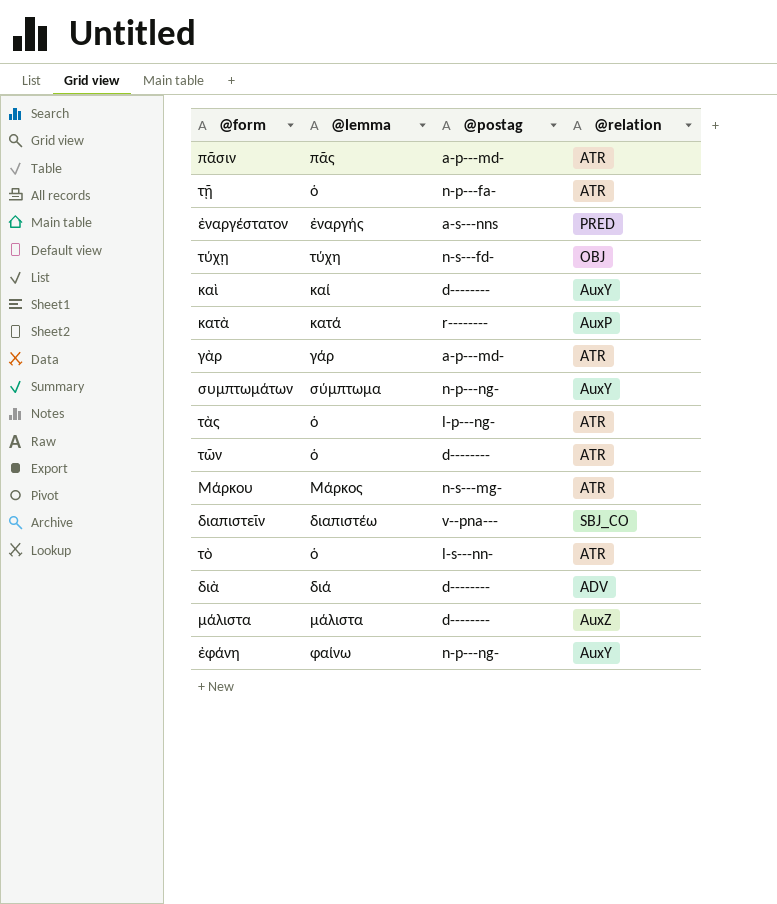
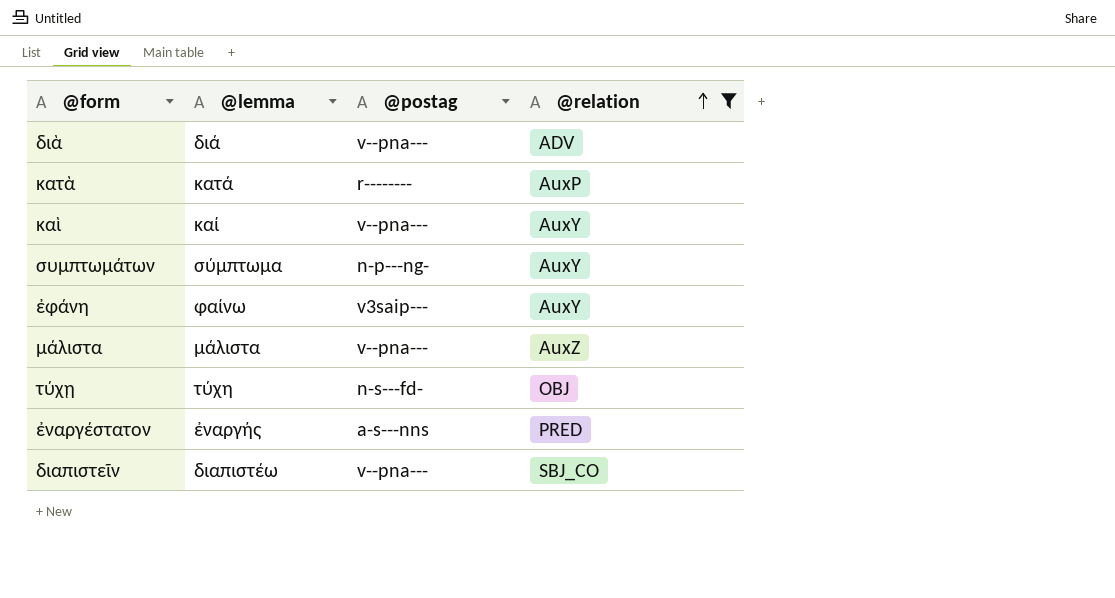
filter: none -> @relation != ATR
row order: none -> @relation ascending
διὰ | @postag: d-------- -> v--pna---
καὶ | @postag: d-------- -> v--pna---
ἐφάνη | @postag: n-p---ng- -> v3saip---
μάλιστα | @postag: d-------- -> v--pna---

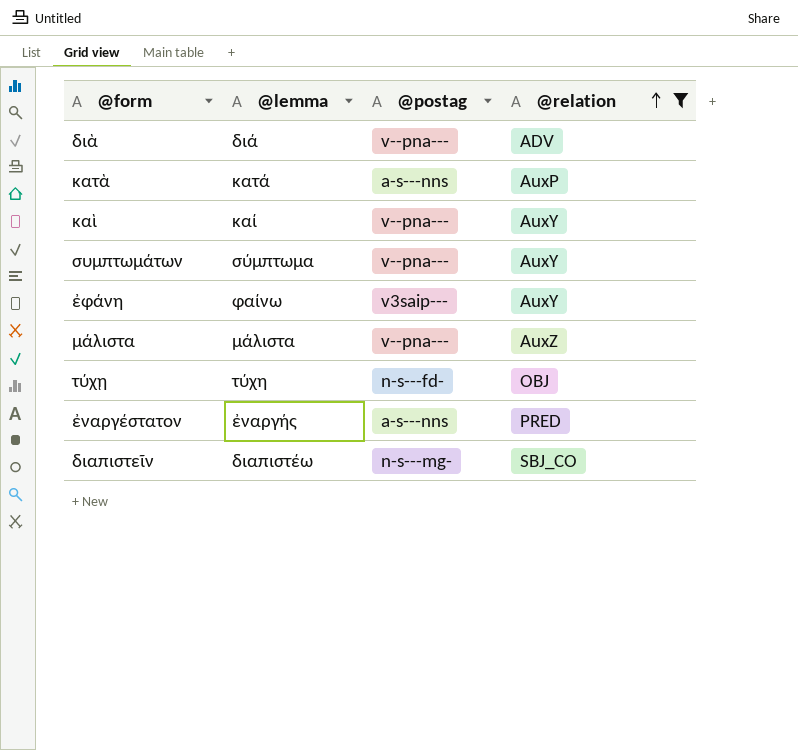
κατὰ | @postag: r-------- -> a-s---nns
συμπτωμάτων | @postag: n-p---ng- -> v--pna---
διαπιστεῖν | @postag: v--pna--- -> n-s---mg-

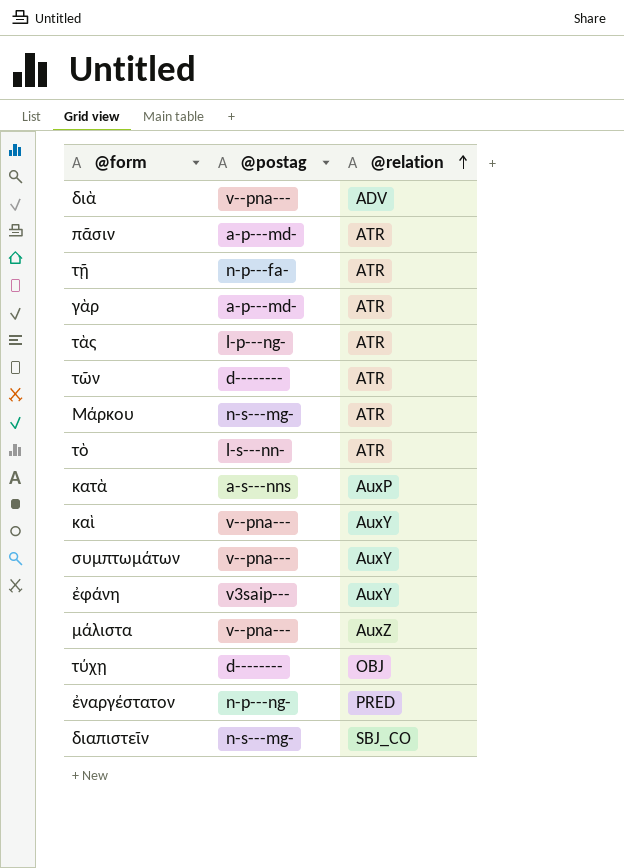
filter: @relation != ATR -> none
column @lemma | position: 2 -> none
τύχῃ | @postag: n-s---fd- -> d--------
ἐναργέστατον | @postag: a-s---nns -> n-p---ng-

